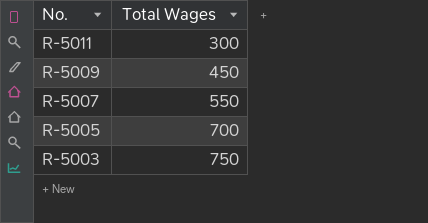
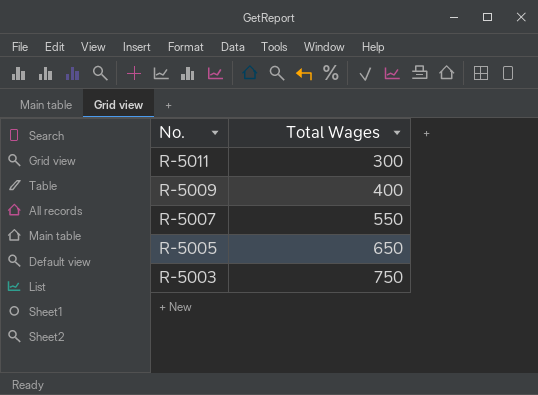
R-5009 | Total Wages: 450 -> 400
R-5005 | Total Wages: 700 -> 650

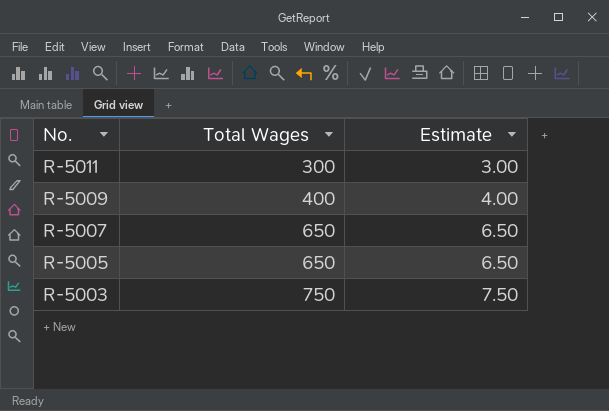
column Estimate | formula: none -> [Total Wages] * 0.01
R-5007 | Total Wages: 550 -> 650

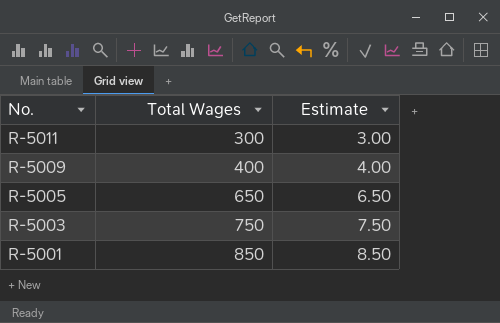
row R-5007: 650 | 6.50 -> none
row R-5001: none -> 850 | 8.50

